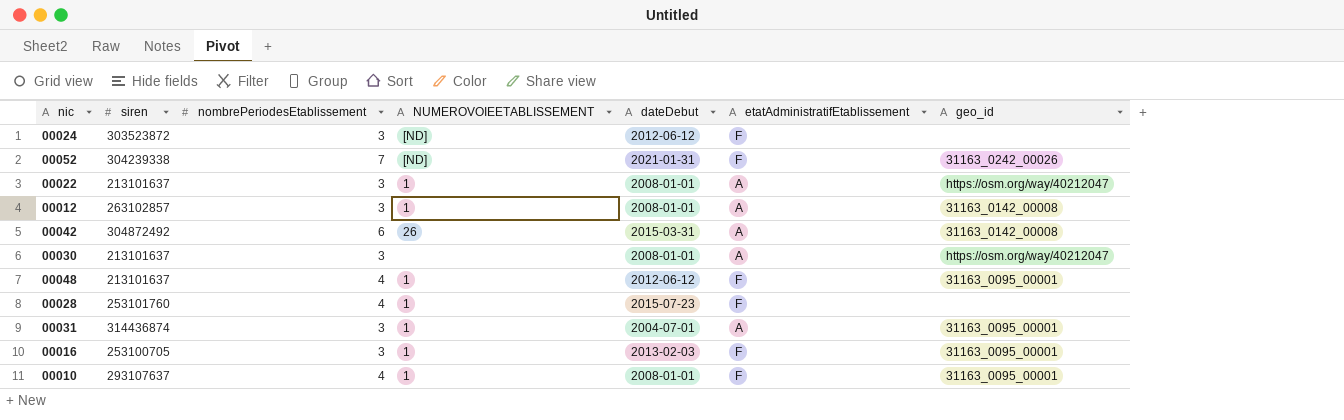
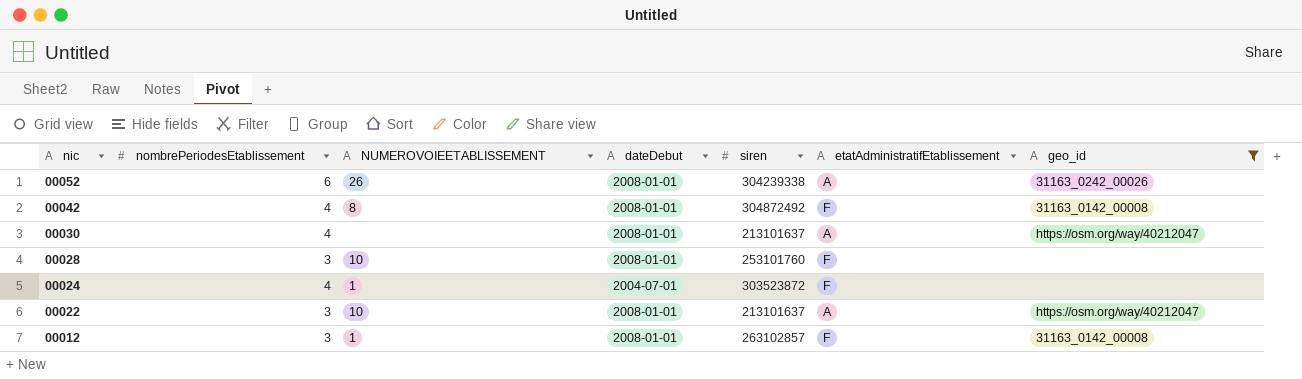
filter: none -> geo_id != 31163_0095_00001
row order: none -> nic descending
column siren | position: 2 -> 5
00052 | nombrePeriodesEtablissement: 7 -> 6
00052 | NUMEROVOIEETABLISSEMENT: [ND] -> 26
00052 | dateDebut: 2021-01-31 -> 2008-01-01
00052 | etatAdministratifEtablissement: F -> A
00042 | nombrePeriodesEtablissement: 6 -> 4
00042 | NUMEROVOIEETABLISSEMENT: 26 -> 8
00042 | dateDebut: 2015-03-31 -> 2008-01-01
00042 | etatAdministratifEtablissement: A -> F
00030 | nombrePeriodesEtablissement: 3 -> 4
00028 | nombrePeriodesEtablissement: 4 -> 3
00028 | NUMEROVOIEETABLISSEMENT: 1 -> 10
00028 | dateDebut: 2015-07-23 -> 2008-01-01
00024 | nombrePeriodesEtablissement: 3 -> 4
00024 | NUMEROVOIEETABLISSEMENT: [ND] -> 1
00024 | dateDebut: 2012-06-12 -> 2004-07-01
00022 | NUMEROVOIEETABLISSEMENT: 1 -> 10
00012 | etatAdministratifEtablissement: A -> F

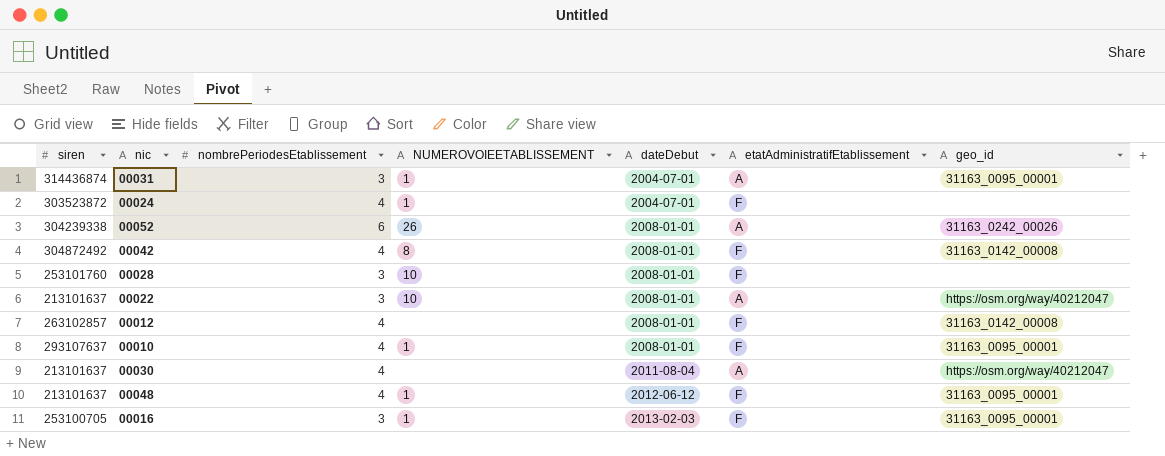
filter: geo_id != 31163_0095_00001 -> none
row order: nic descending -> dateDebut ascending
column siren | position: 5 -> 1
00012 | nombrePeriodesEtablissement: 3 -> 4
00012 | NUMEROVOIEETABLISSEMENT: 1 -> none
00030 | dateDebut: 2008-01-01 -> 2011-08-04

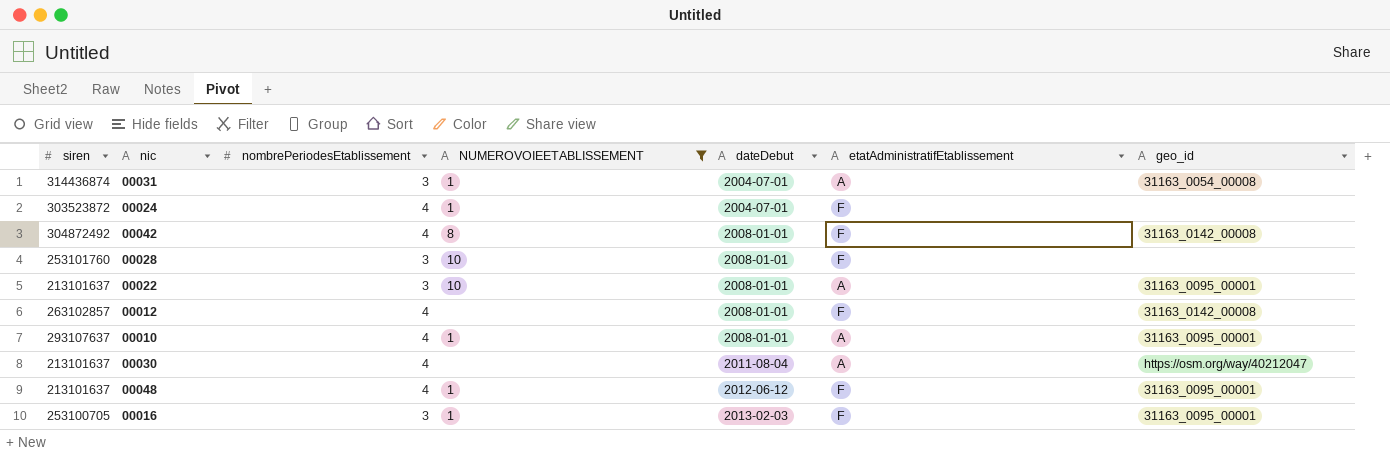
filter: none -> NUMEROVOIEETABLISSEMENT != 26
00031 | geo_id: 31163_0095_00001 -> 31163_0054_00008
00022 | geo_id: https://osm.org/way/40212047 -> 31163_0095_00001
00010 | etatAdministratifEtablissement: F -> A

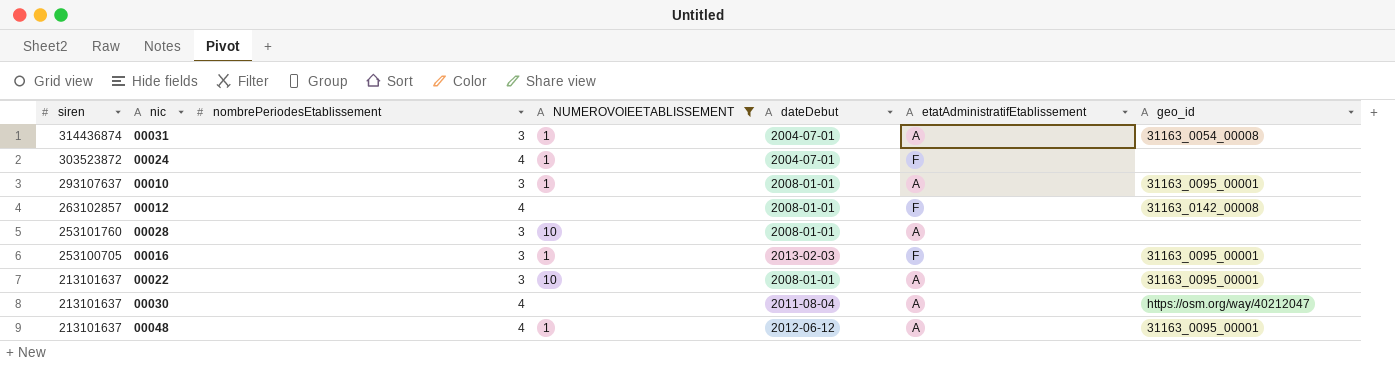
row order: dateDebut ascending -> siren descending
row 00042: 304872492 | 4 | 8 | 2008-01-01 | F | 31163_0142_00008 -> none
00010 | nombrePeriodesEtablissement: 4 -> 3
00028 | etatAdministratifEtablissement: F -> A
00048 | etatAdministratifEtablissement: F -> A

